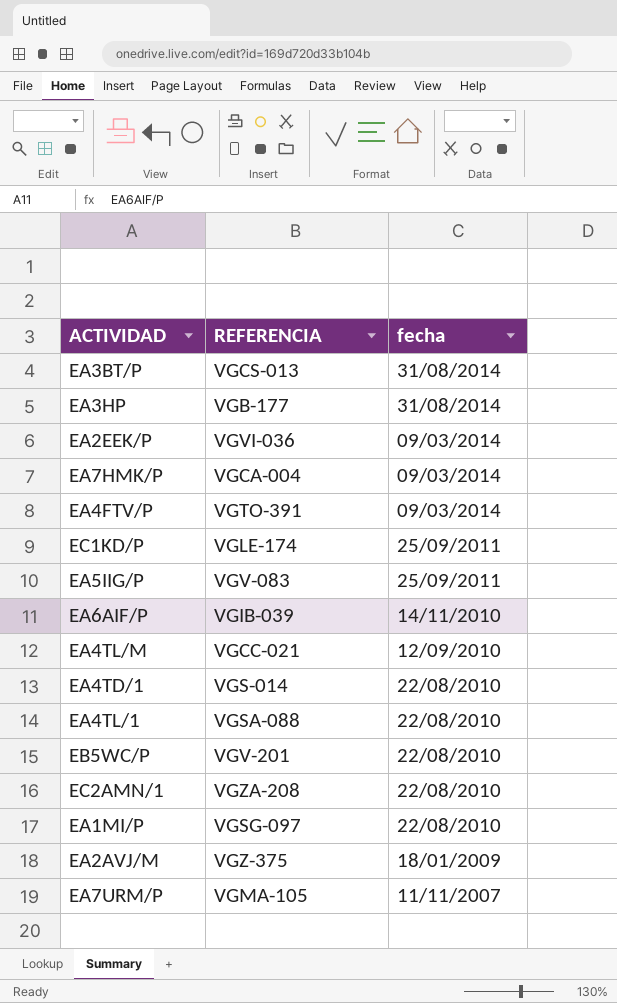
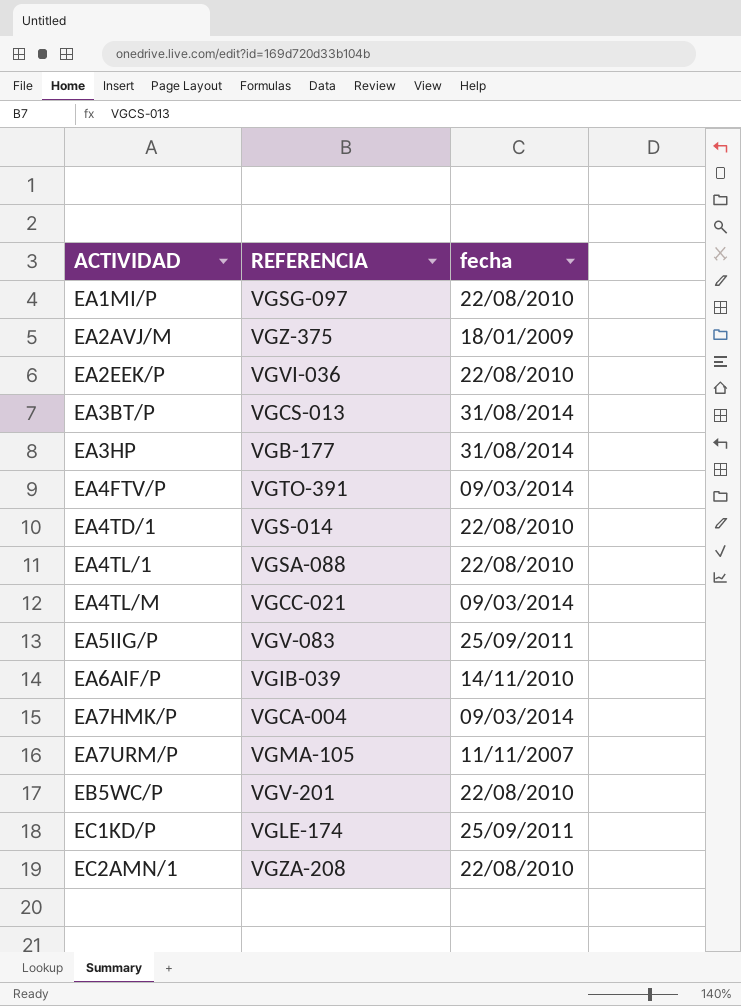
row order: fecha descending -> ACTIVIDAD ascending
EA2EEK/P | fecha: 09/03/2014 -> 22/08/2010
EA4TL/M | fecha: 12/09/2010 -> 09/03/2014

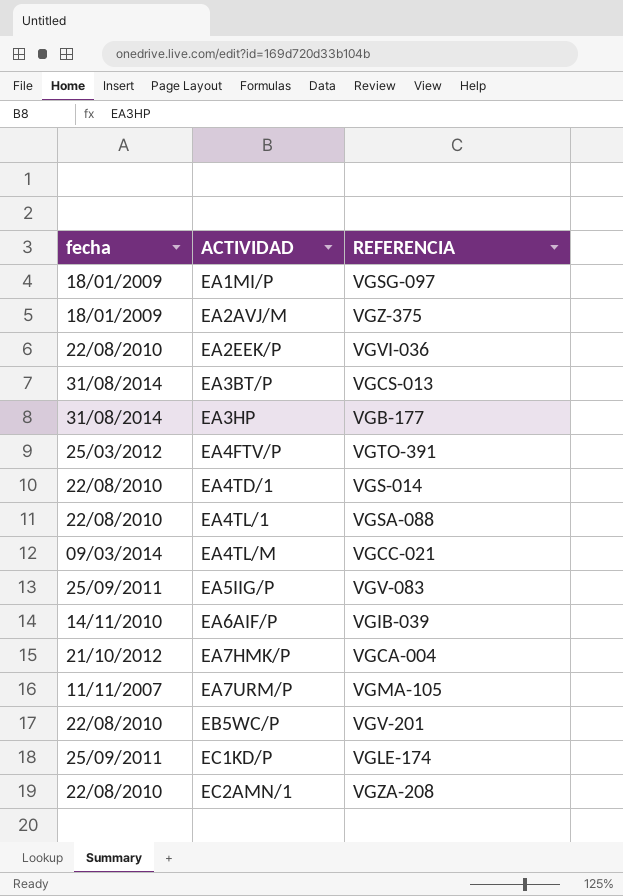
column fecha | position: 3 -> 1
EA1MI/P | fecha: 22/08/2010 -> 18/01/2009
EA4FTV/P | fecha: 09/03/2014 -> 25/03/2012
EA7HMK/P | fecha: 09/03/2014 -> 21/10/2012

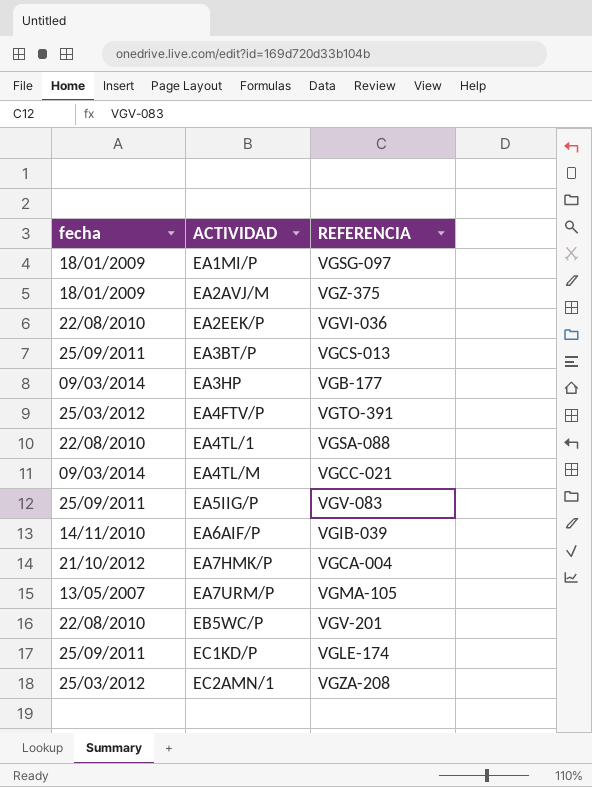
row EA4TD/1: 22/08/2010 | VGS-014 -> none
EA3BT/P | fecha: 31/08/2014 -> 25/09/2011
EA3HP | fecha: 31/08/2014 -> 09/03/2014
EA7URM/P | fecha: 11/11/2007 -> 13/05/2007
EC2AMN/1 | fecha: 22/08/2010 -> 25/03/2012

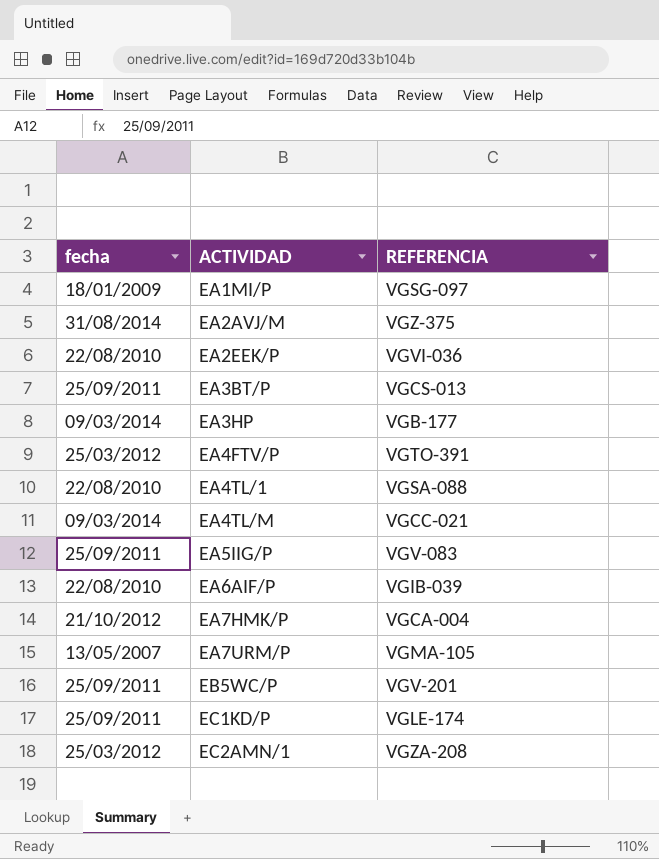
EA2AVJ/M | fecha: 18/01/2009 -> 31/08/2014
EA6AIF/P | fecha: 14/11/2010 -> 22/08/2010
EB5WC/P | fecha: 22/08/2010 -> 25/09/2011

